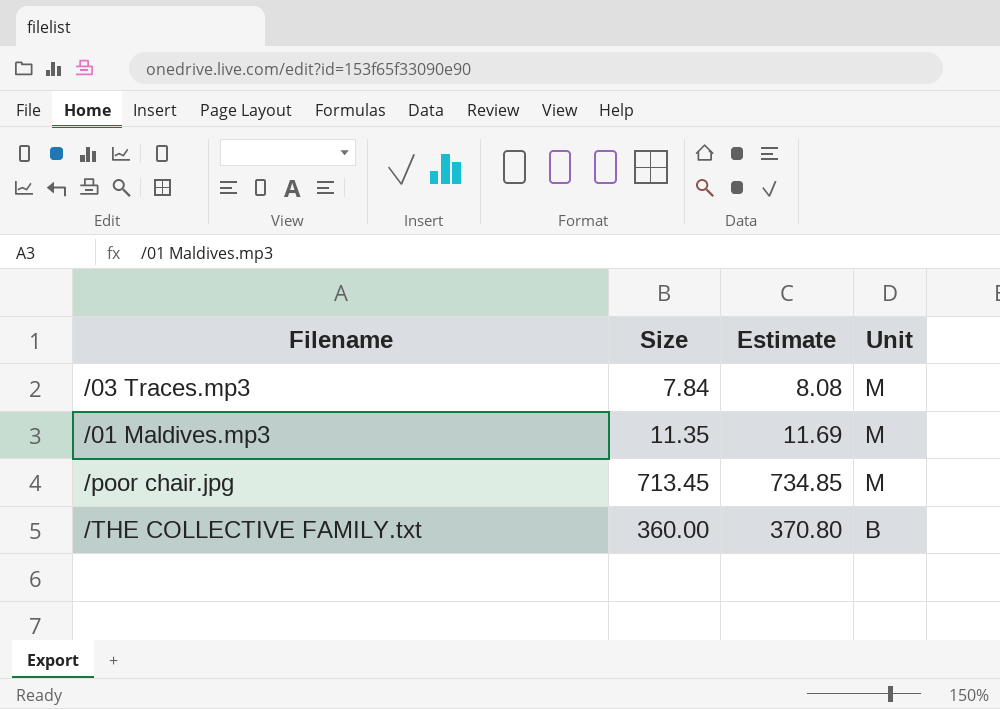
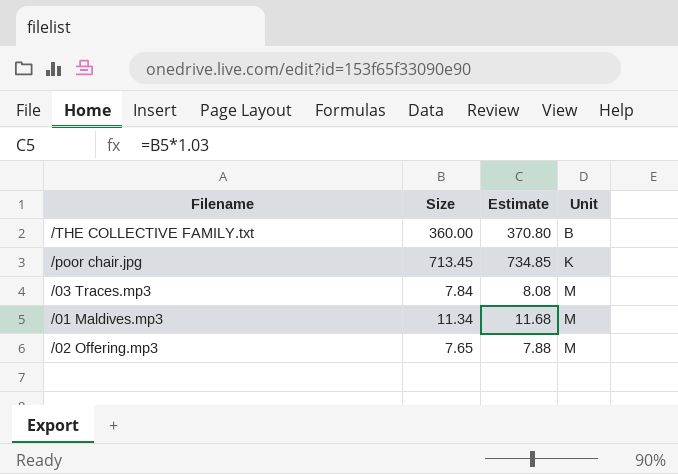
row order: Unit descending -> Unit ascending
/poor chair.jpg | Unit: M -> K
/01 Maldives.mp3 | Size: 11.35 -> 11.34
/01 Maldives.mp3 | Estimate: 11.69 -> 11.68
row /02 Offering.mp3: none -> 7.65 | 7.88 | M

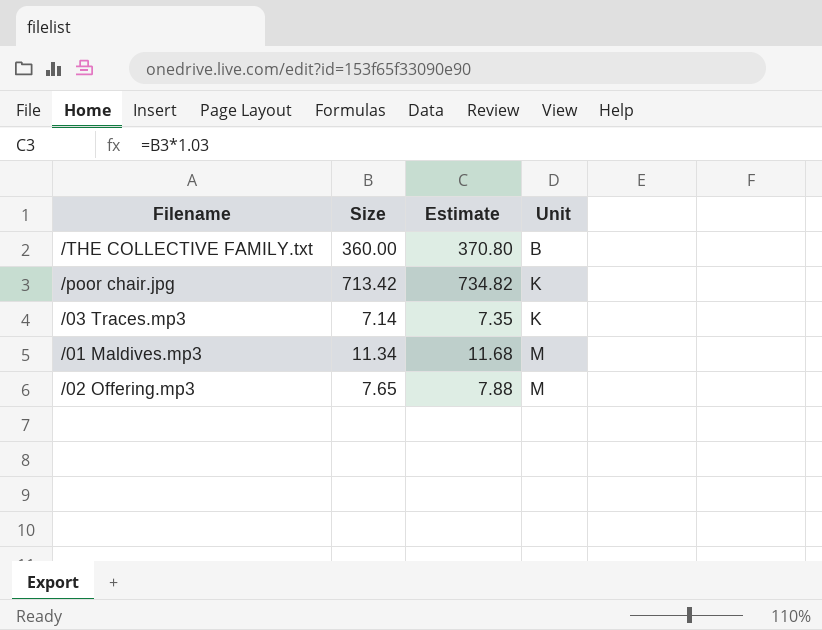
/poor chair.jpg | Size: 713.45 -> 713.42
/poor chair.jpg | Estimate: 734.85 -> 734.82
/03 Traces.mp3 | Size: 7.84 -> 7.14
/03 Traces.mp3 | Estimate: 8.08 -> 7.35
/03 Traces.mp3 | Unit: M -> K

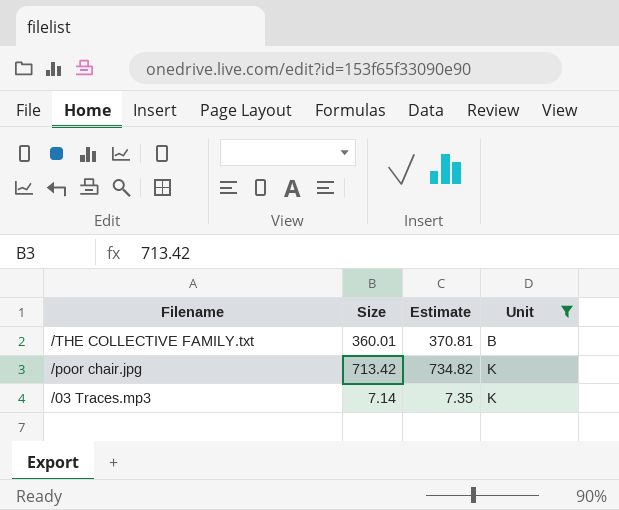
filter: none -> Unit != M
/THE COLLECTIVE FAMILY.txt | Size: 360.00 -> 360.01
/THE COLLECTIVE FAMILY.txt | Estimate: 370.80 -> 370.81

